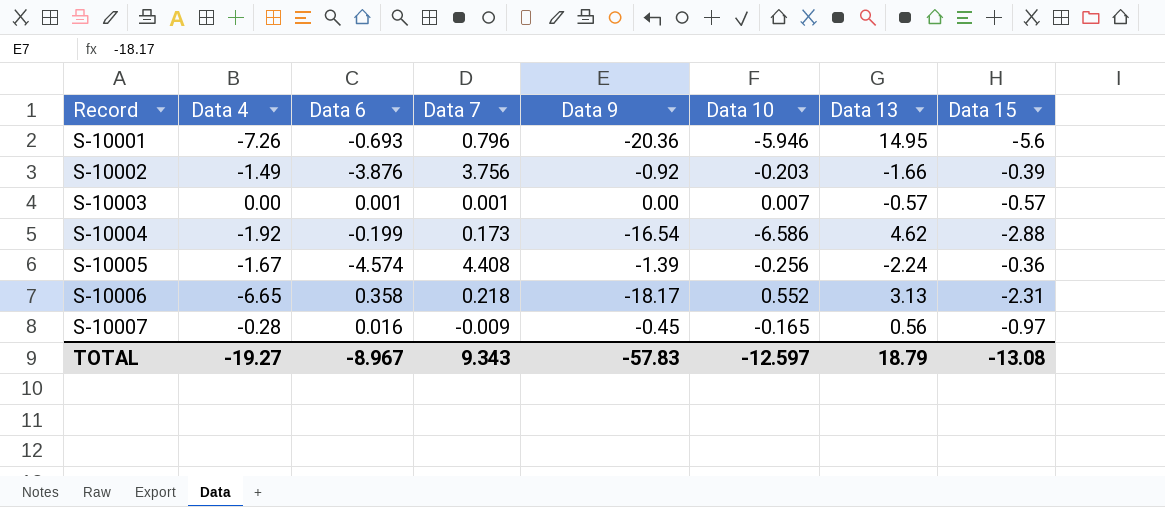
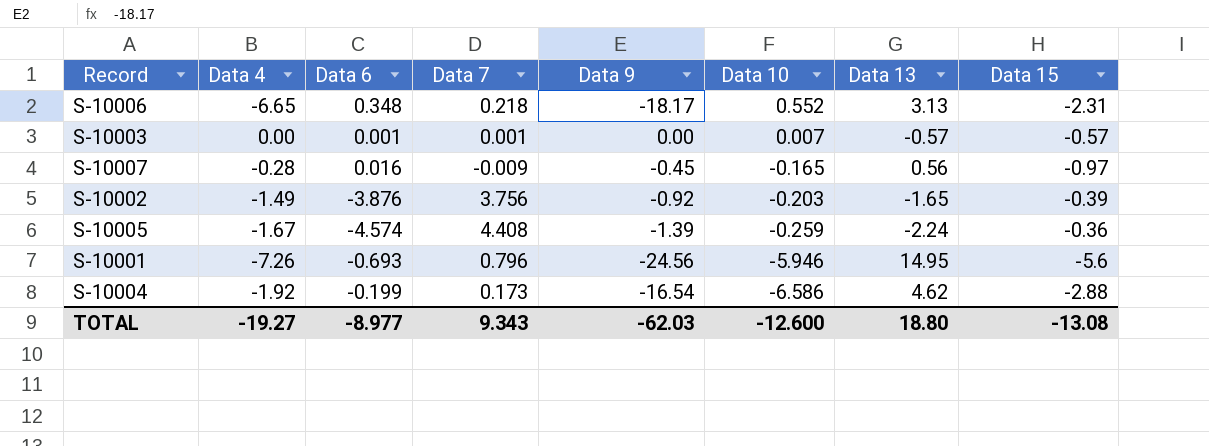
row order: Record ascending -> Data 10 descending
S-10006 | Data 6: 0.358 -> 0.348
S-10002 | Data 13: -1.66 -> -1.65
S-10005 | Data 10: -0.256 -> -0.259
S-10001 | Data 9: -20.36 -> -24.56
TOTAL | Data 6: -8.967 -> -8.977
TOTAL | Data 9: -57.83 -> -62.03
TOTAL | Data 10: -12.597 -> -12.600
TOTAL | Data 13: 18.79 -> 18.80

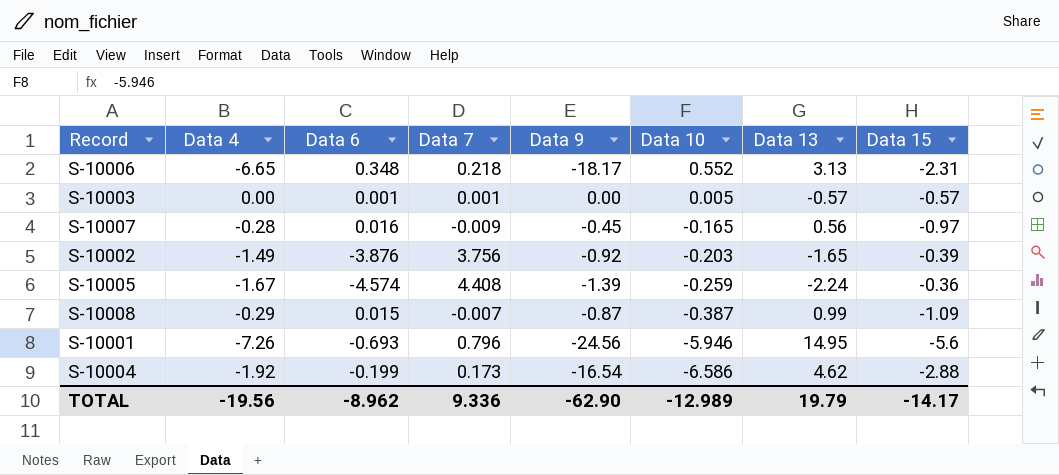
S-10003 | Data 10: 0.007 -> 0.005
row S-10008: none -> -0.29 | 0.015 | -0.007 | -0.87 | -0.387 | 0.99 | -1.09
TOTAL | Data 4: -19.27 -> -19.56
TOTAL | Data 6: -8.977 -> -8.962
TOTAL | Data 7: 9.343 -> 9.336
TOTAL | Data 9: -62.03 -> -62.90
TOTAL | Data 10: -12.600 -> -12.989
TOTAL | Data 13: 18.80 -> 19.79
TOTAL | Data 15: -13.08 -> -14.17

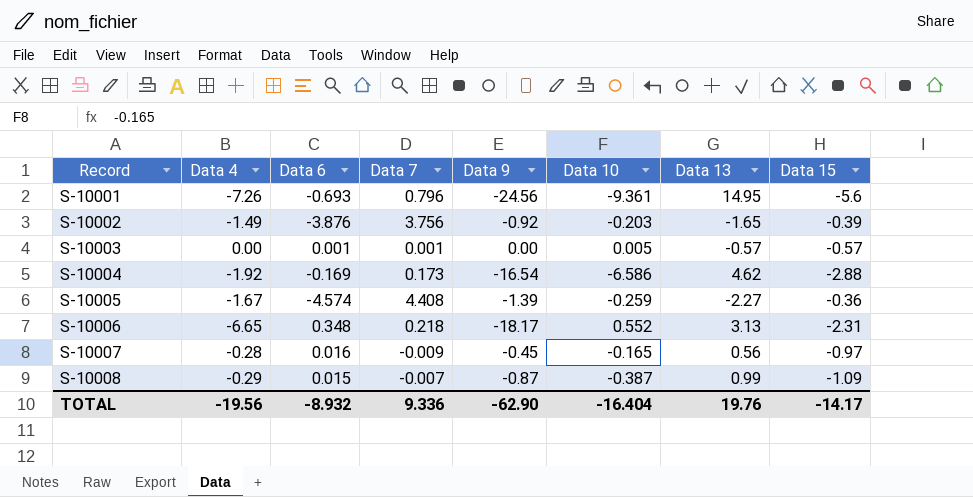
row order: Data 10 descending -> Record ascending
S-10001 | Data 10: -5.946 -> -9.361
S-10004 | Data 6: -0.199 -> -0.169
S-10005 | Data 13: -2.24 -> -2.27
TOTAL | Data 6: -8.962 -> -8.932
TOTAL | Data 10: -12.989 -> -16.404
TOTAL | Data 13: 19.79 -> 19.76

